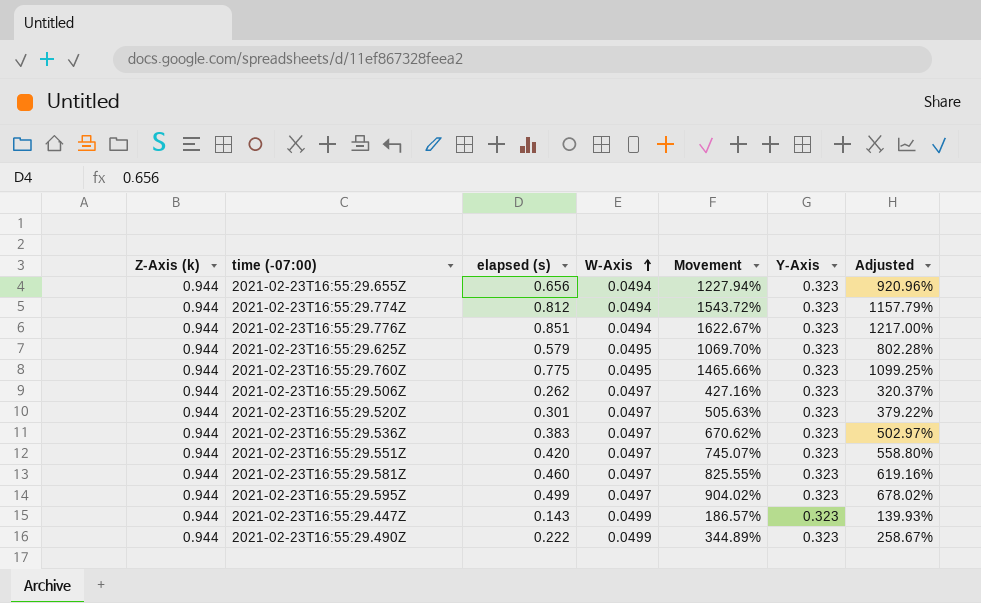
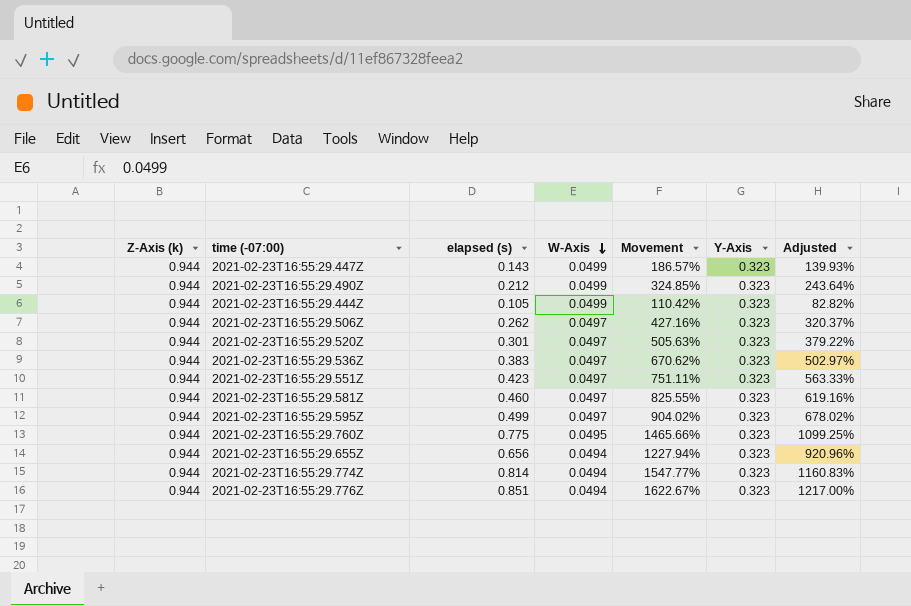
row order: W-Axis ascending -> W-Axis descending
row 2021-02-23T16:55:29.625Z: 0.944 | 0.579 | 0.0495 | 1069.70% | 0.323 | 802.28% -> none
2021-02-23T16:55:29.490Z | elapsed (s): 0.222 -> 0.212
2021-02-23T16:55:29.490Z | Movement: 344.89% -> 324.85%
2021-02-23T16:55:29.490Z | Adjusted: 258.67% -> 243.64%
row 2021-02-23T16:55:29.444Z: none -> 0.944 | 0.105 | 0.0499 | 110.42% | 0.323 | 82.82%
2021-02-23T16:55:29.551Z | elapsed (s): 0.420 -> 0.423
2021-02-23T16:55:29.551Z | Movement: 745.07% -> 751.11%
2021-02-23T16:55:29.551Z | Adjusted: 558.80% -> 563.33%
2021-02-23T16:55:29.774Z | elapsed (s): 0.812 -> 0.814
2021-02-23T16:55:29.774Z | Movement: 1543.72% -> 1547.77%
2021-02-23T16:55:29.774Z | Adjusted: 1157.79% -> 1160.83%

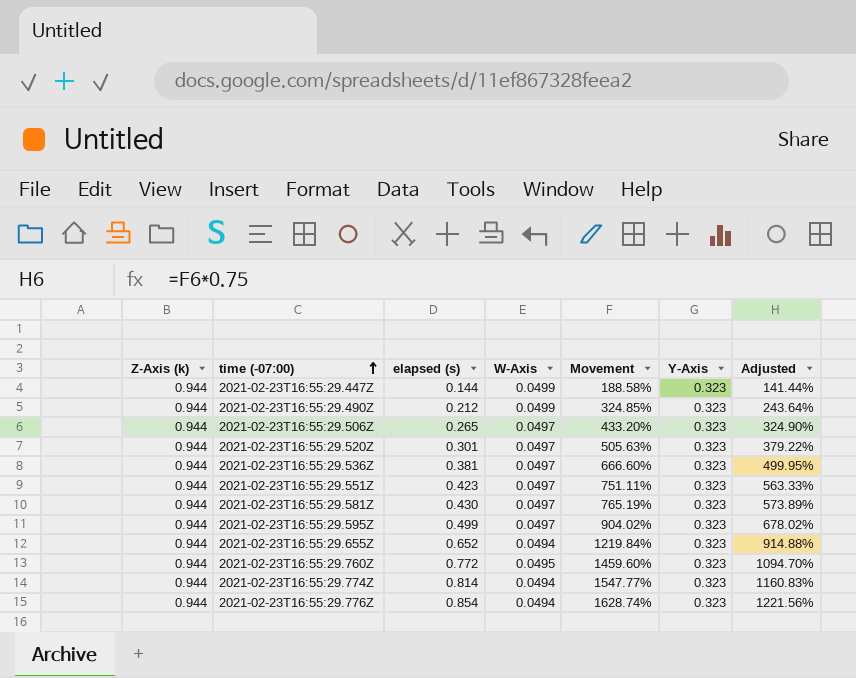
row order: W-Axis descending -> time (-07:00) ascending
row 2021-02-23T16:55:29.444Z: 0.944 | 0.105 | 0.0499 | 110.42% | 0.323 | 82.82% -> none
2021-02-23T16:55:29.447Z | elapsed (s): 0.143 -> 0.144
2021-02-23T16:55:29.447Z | Movement: 186.57% -> 188.58%
2021-02-23T16:55:29.447Z | Adjusted: 139.93% -> 141.44%
2021-02-23T16:55:29.506Z | elapsed (s): 0.262 -> 0.265
2021-02-23T16:55:29.506Z | Movement: 427.16% -> 433.20%
2021-02-23T16:55:29.506Z | Adjusted: 320.37% -> 324.90%
2021-02-23T16:55:29.536Z | elapsed (s): 0.383 -> 0.381
2021-02-23T16:55:29.536Z | Movement: 670.62% -> 666.60%
2021-02-23T16:55:29.536Z | Adjusted: 502.97% -> 499.95%
2021-02-23T16:55:29.581Z | elapsed (s): 0.460 -> 0.430
2021-02-23T16:55:29.581Z | Movement: 825.55% -> 765.19%
2021-02-23T16:55:29.581Z | Adjusted: 619.16% -> 573.89%
2021-02-23T16:55:29.655Z | elapsed (s): 0.656 -> 0.652
2021-02-23T16:55:29.655Z | Movement: 1227.94% -> 1219.84%
2021-02-23T16:55:29.655Z | Adjusted: 920.96% -> 914.88%
2021-02-23T16:55:29.760Z | elapsed (s): 0.775 -> 0.772
2021-02-23T16:55:29.760Z | Movement: 1465.66% -> 1459.60%
2021-02-23T16:55:29.760Z | Adjusted: 1099.25% -> 1094.70%
2021-02-23T16:55:29.776Z | elapsed (s): 0.851 -> 0.854
2021-02-23T16:55:29.776Z | Movement: 1622.67% -> 1628.74%
2021-02-23T16:55:29.776Z | Adjusted: 1217.00% -> 1221.56%

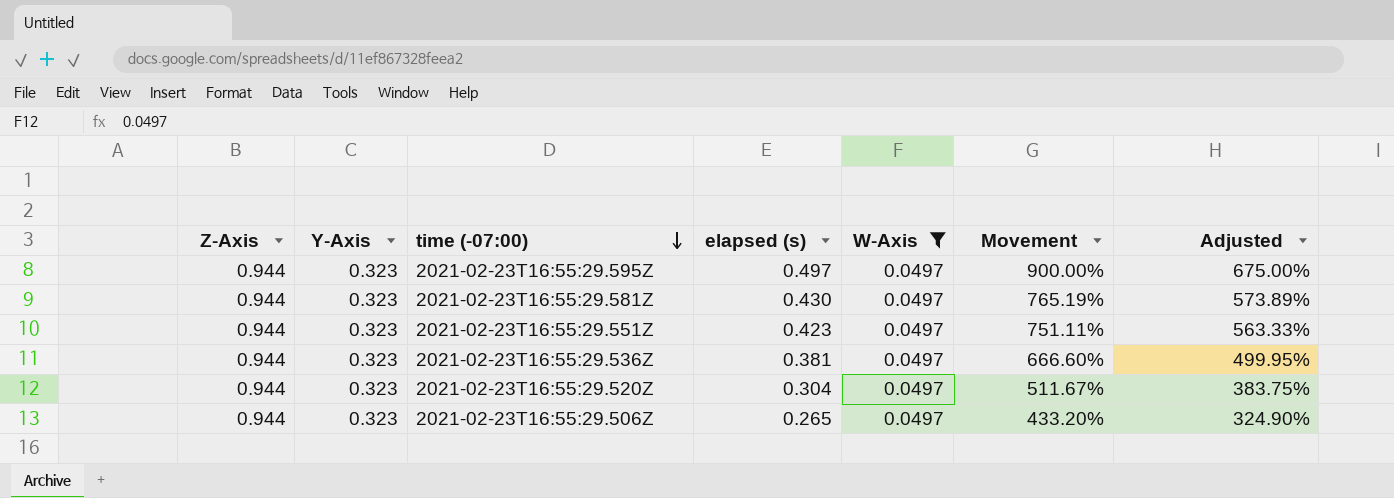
filter: none -> W-Axis = 0.0497
row order: time (-07:00) ascending -> time (-07:00) descending
column name: Z-Axis (k) -> Z-Axis
column Y-Axis | position: 6 -> 2
2021-02-23T16:55:29.595Z | elapsed (s): 0.499 -> 0.497
2021-02-23T16:55:29.595Z | Movement: 904.02% -> 900.00%
2021-02-23T16:55:29.595Z | Adjusted: 678.02% -> 675.00%
2021-02-23T16:55:29.520Z | elapsed (s): 0.301 -> 0.304
2021-02-23T16:55:29.520Z | Movement: 505.63% -> 511.67%
2021-02-23T16:55:29.520Z | Adjusted: 379.22% -> 383.75%

